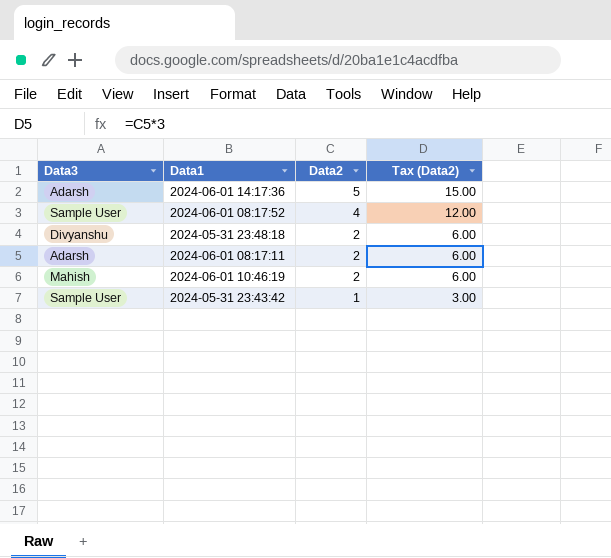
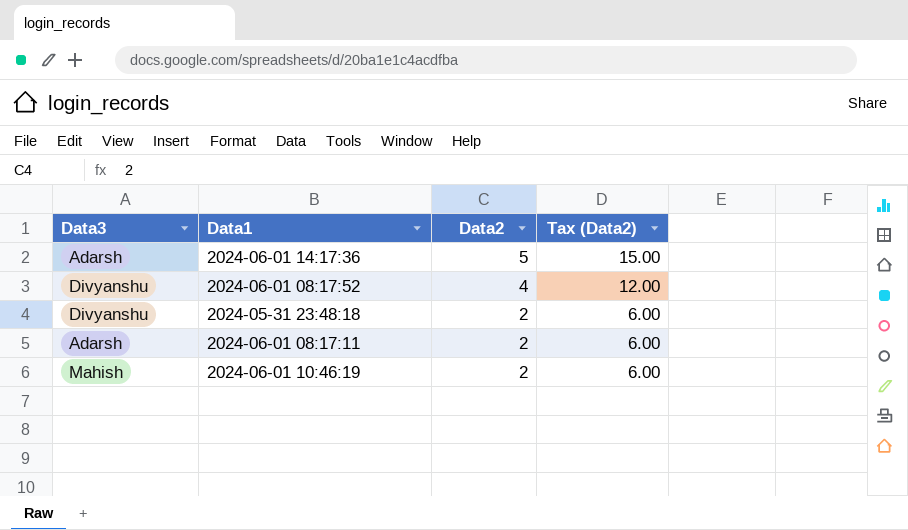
row 2024-05-31 23:43:42: Sample User | 1 | 3.00 -> none
2024-06-01 08:17:52 | Data3: Sample User -> Divyanshu

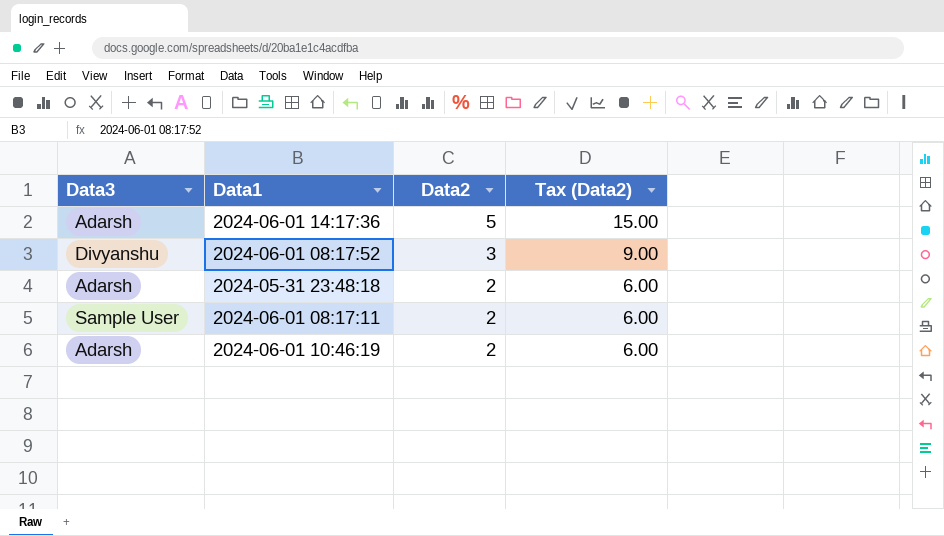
2024-06-01 08:17:52 | Data2: 4 -> 3
2024-06-01 08:17:52 | Tax (Data2): 12.00 -> 9.00
2024-05-31 23:48:18 | Data3: Divyanshu -> Adarsh
2024-06-01 08:17:11 | Data3: Adarsh -> Sample User
2024-06-01 10:46:19 | Data3: Mahish -> Adarsh

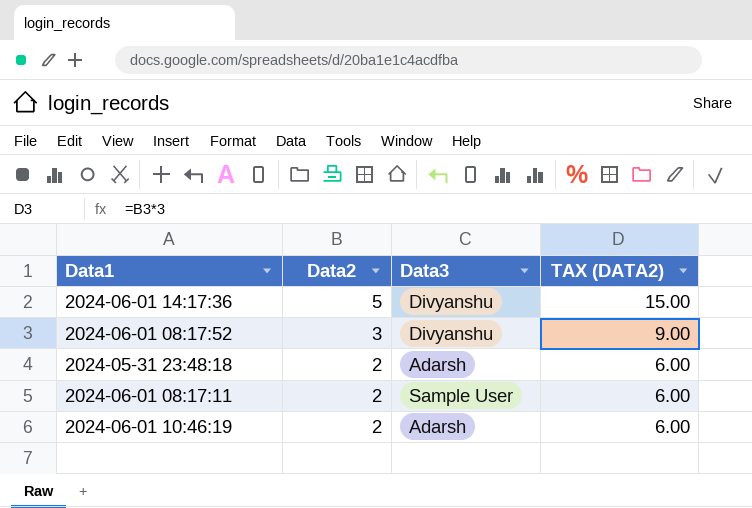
column Data3 | position: 1 -> 3
column name: Tax (Data2) -> TAX (DATA2)
2024-06-01 14:17:36 | Data3: Adarsh -> Divyanshu

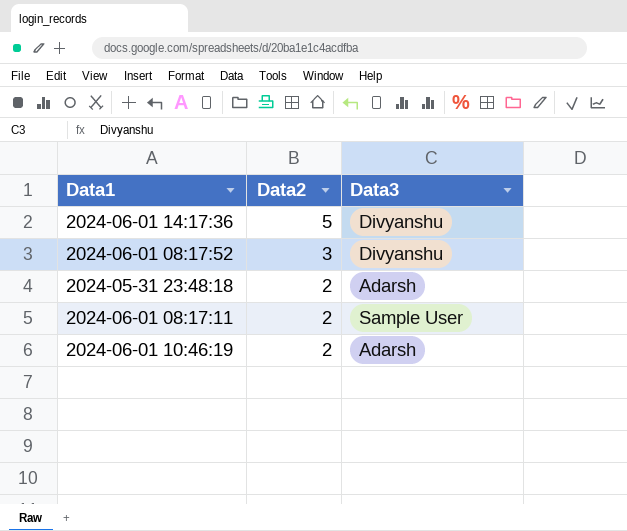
column TAX (DATA2) | formula: [Data2] * 3 -> none

